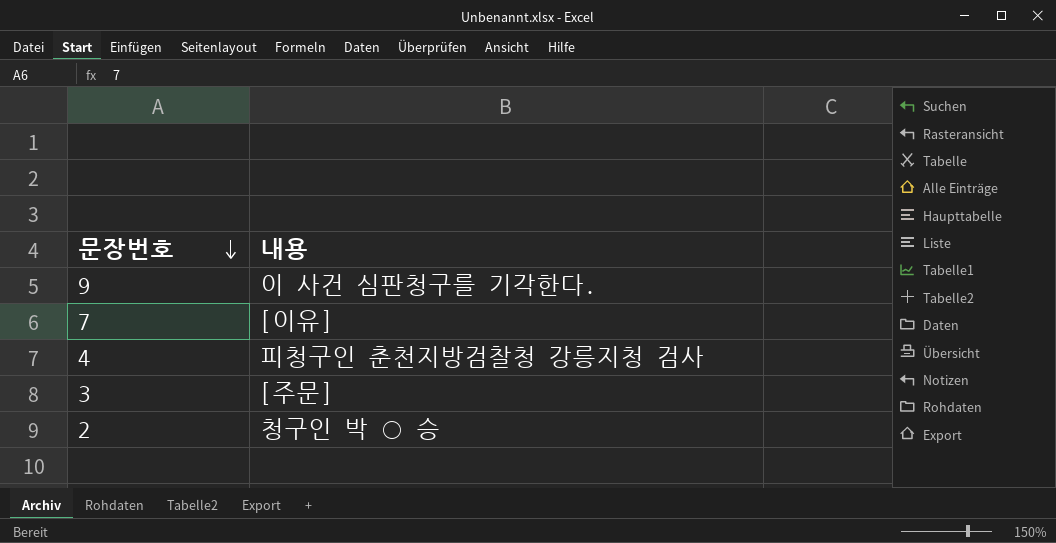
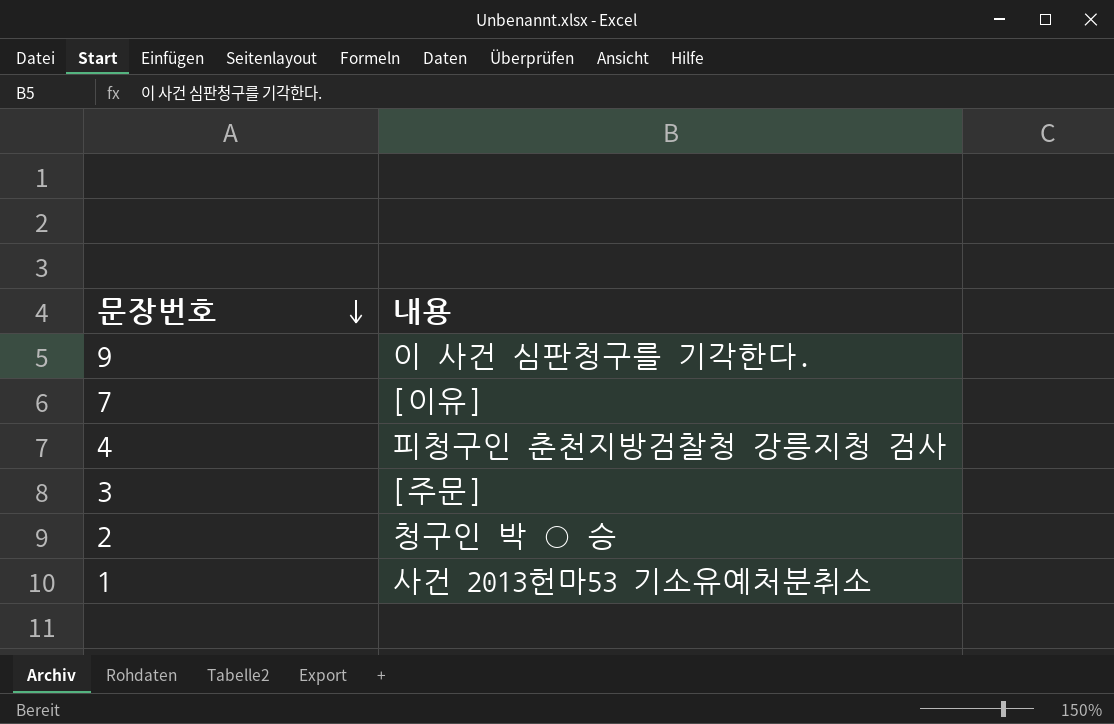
row 1: none -> 사건 2013헌마53 기소유예처분취소

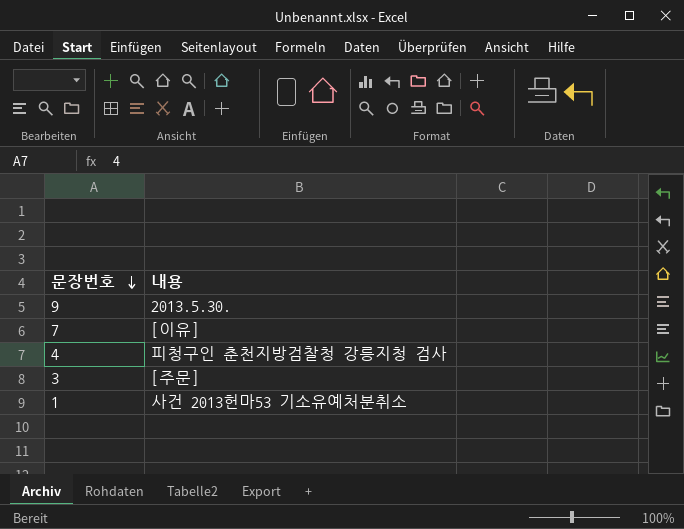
row 2: 청구인 박 ○ 승 -> none
9 | 내용: 이 사건 심판청구를 기각한다. -> 2013.5.30.

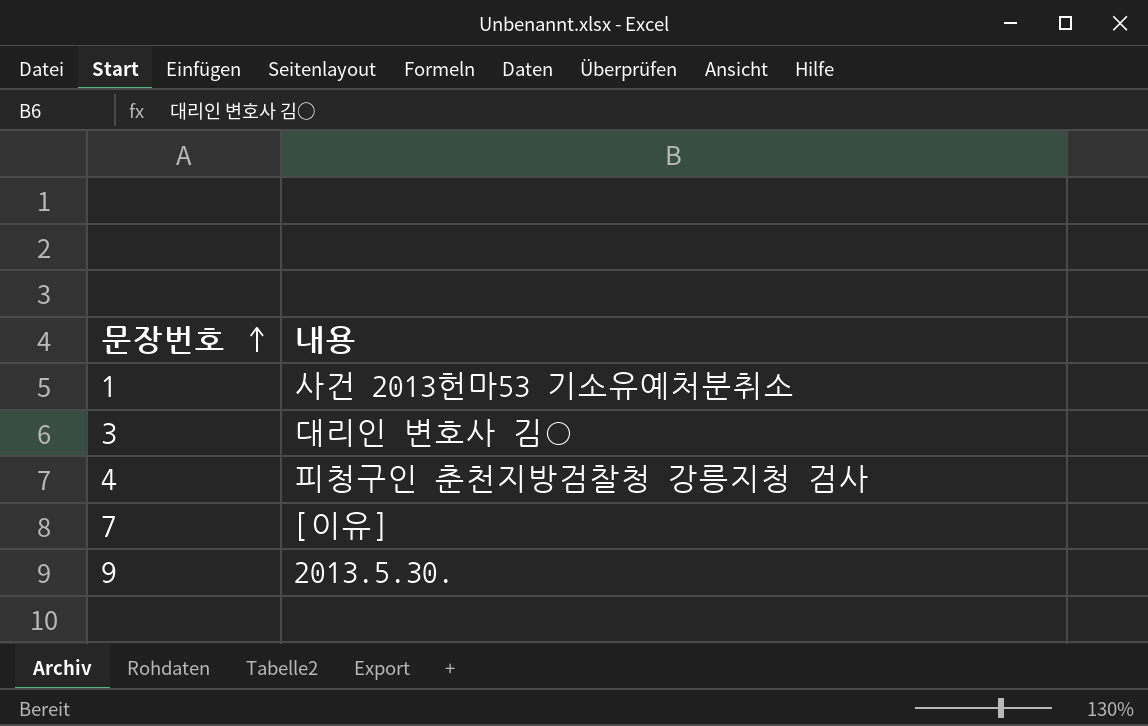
row order: 문장번호 descending -> 문장번호 ascending
3 | 내용: [주문] -> 대리인 변호사 김○

